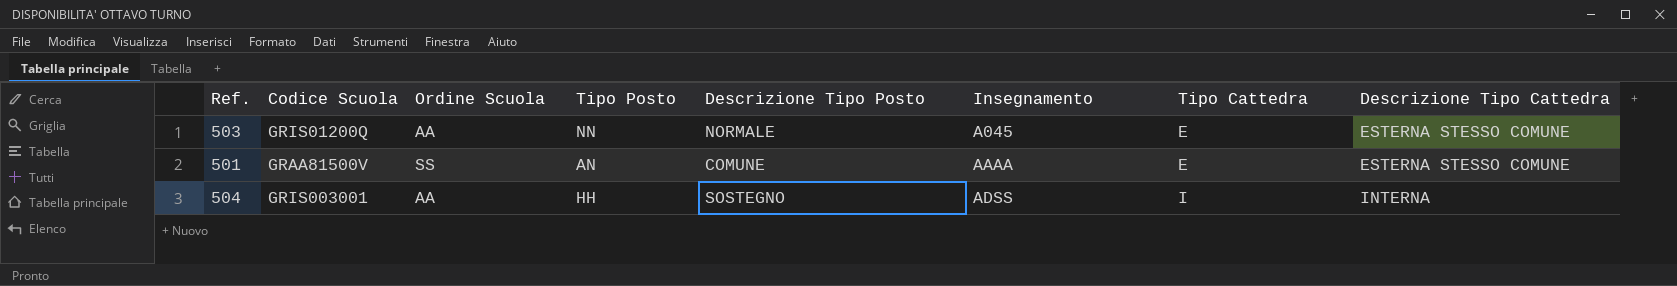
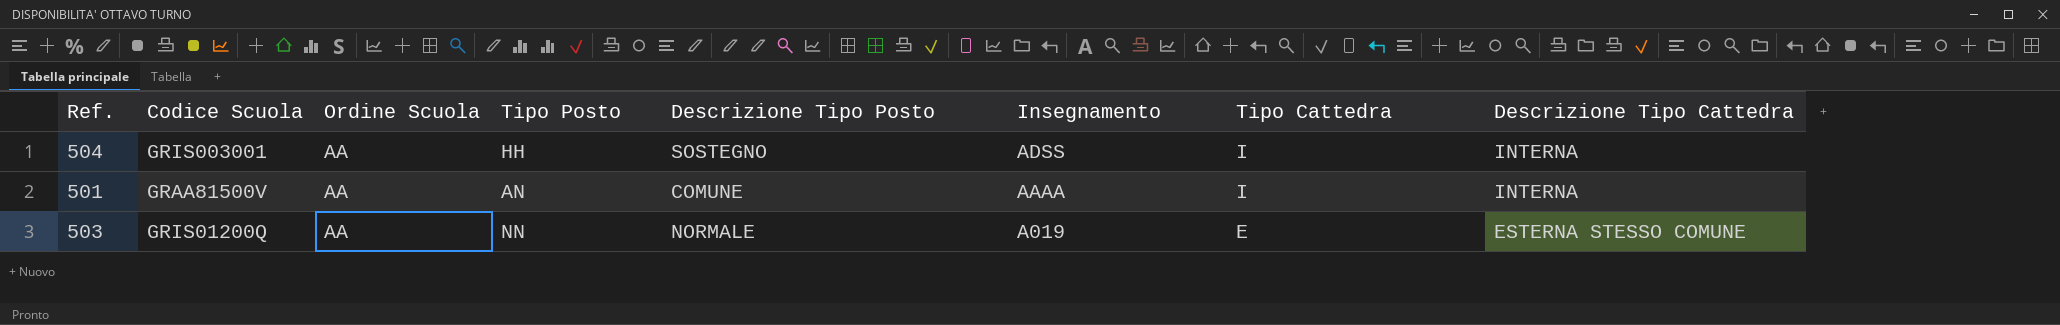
row order: Insegnamento ascending -> Insegnamento descending
501 | Ordine Scuola: SS -> AA
501 | Tipo Cattedra: E -> I
501 | Descrizione Tipo Cattedra: ESTERNA STESSO COMUNE -> INTERNA
503 | Insegnamento: A045 -> A019

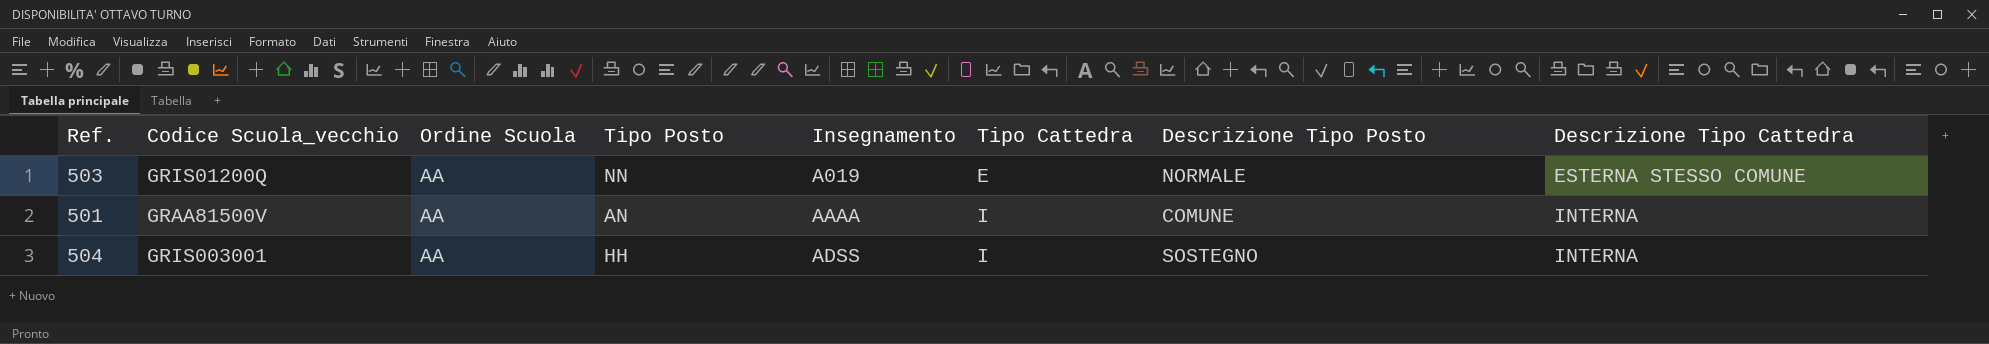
row order: Insegnamento descending -> Insegnamento ascending
column name: Codice Scuola -> Codice Scuola_vecchio
column Descrizione Tipo Posto | position: 5 -> 7

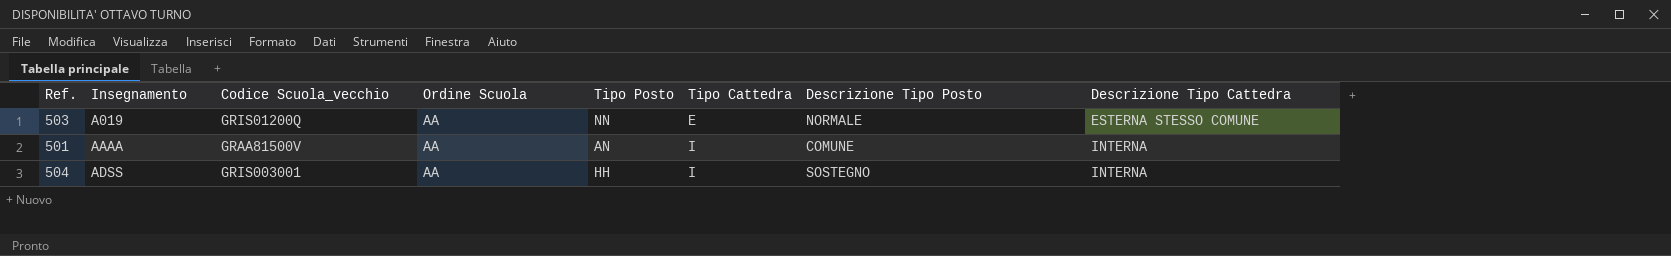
column Insegnamento | position: 5 -> 2

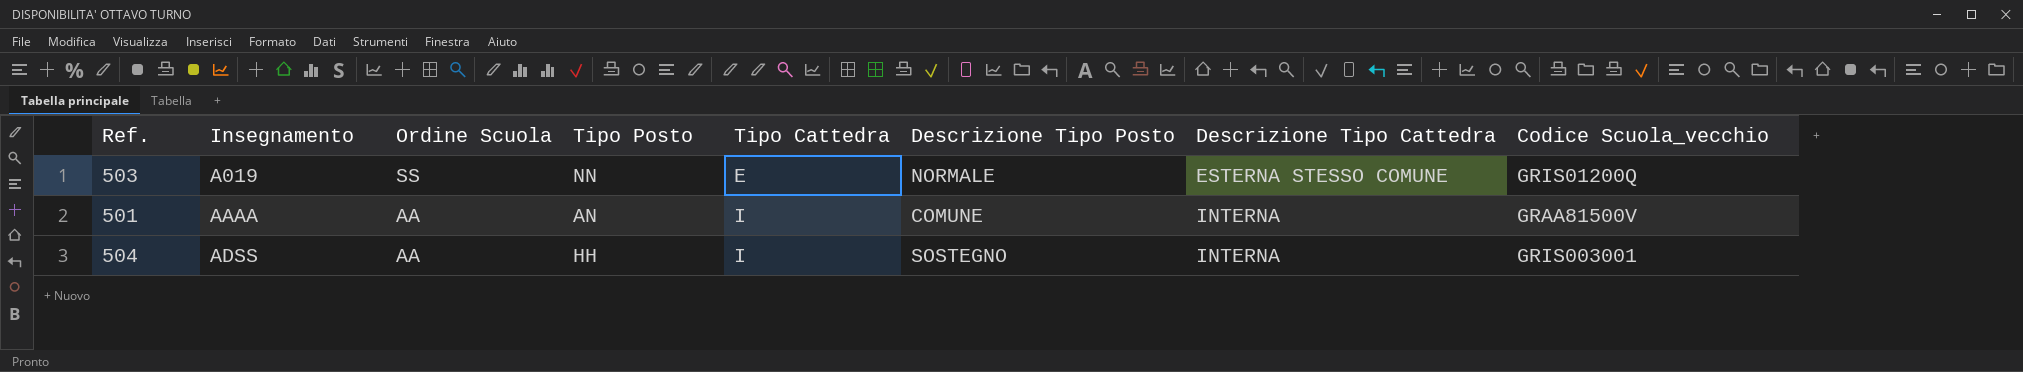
column Codice Scuola_vecchio | position: 3 -> 8
503 | Ordine Scuola: AA -> SS

